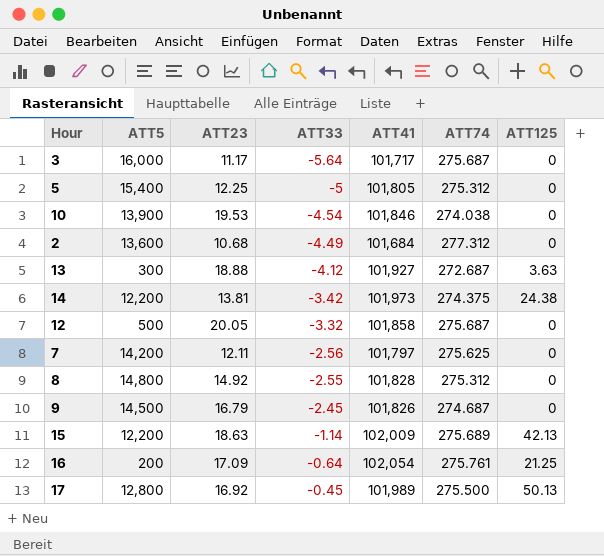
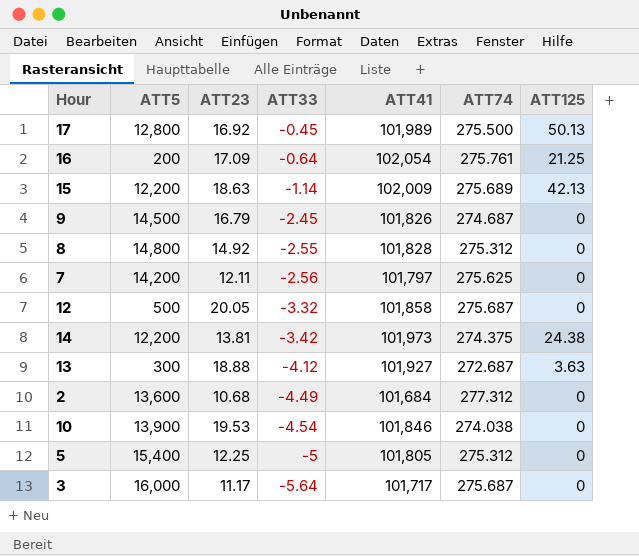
row order: ATT33 ascending -> ATT33 descending

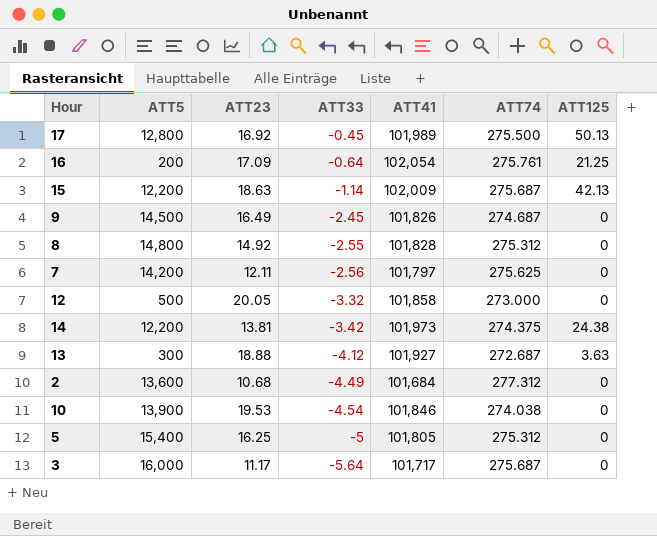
15 | ATT74: 275.689 -> 275.687
9 | ATT23: 16.79 -> 16.49
12 | ATT74: 275.687 -> 273.000
5 | ATT23: 12.25 -> 16.25

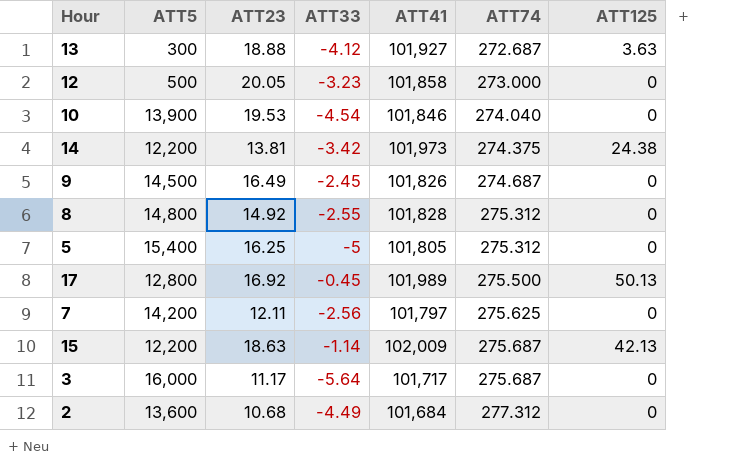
row order: ATT33 descending -> ATT74 ascending
row 16: 200 | 17.09 | -0.64 | 102,054 | 275.761 | 21.25 -> none
12 | ATT33: -3.32 -> -3.23
10 | ATT74: 274.038 -> 274.040

